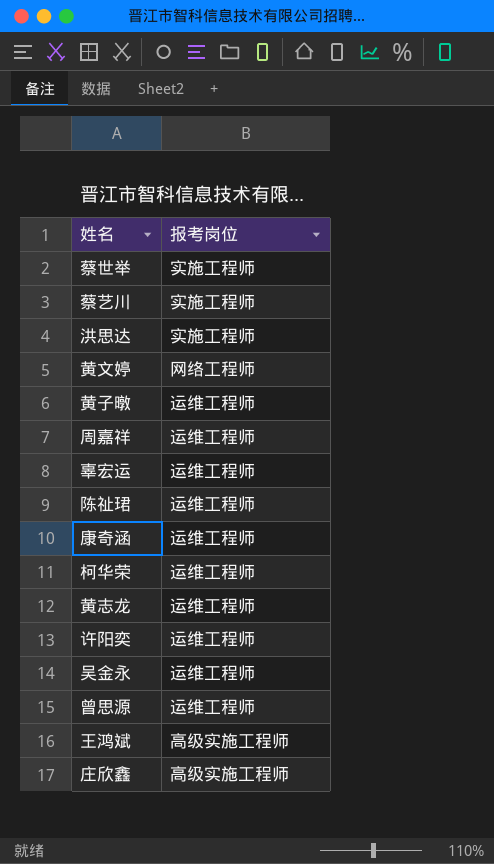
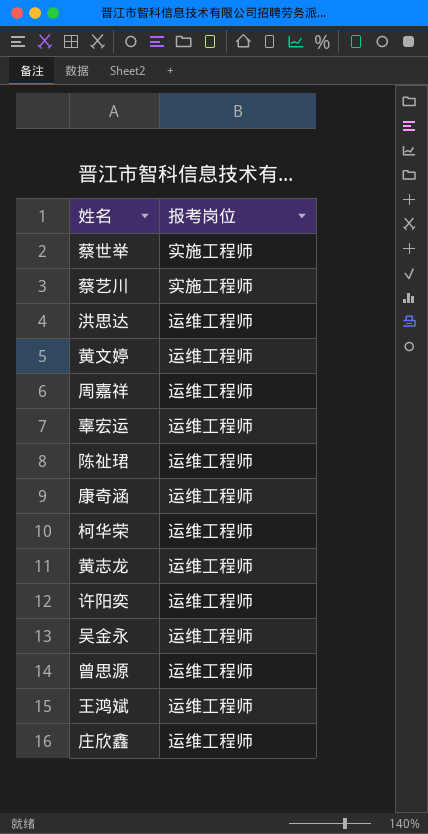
row 黄子暾: 运维工程师 -> none
洪思达 | 报考岗位: 实施工程师 -> 运维工程师
黄文婷 | 报考岗位: 网络工程师 -> 运维工程师
王鸿斌 | 报考岗位: 高级实施工程师 -> 运维工程师
庄欣鑫 | 报考岗位: 高级实施工程师 -> 运维工程师

